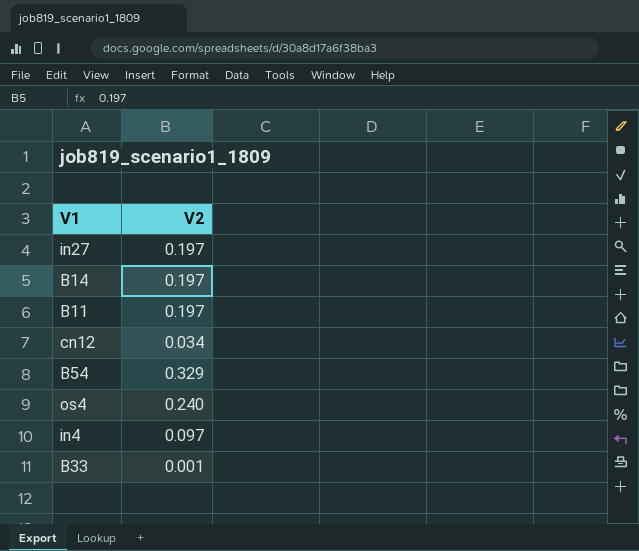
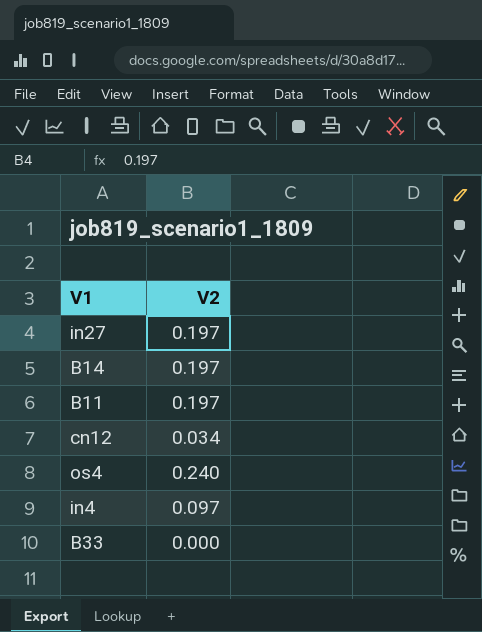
row B54: 0.329 -> none
B33 | V2: 0.001 -> 0.000

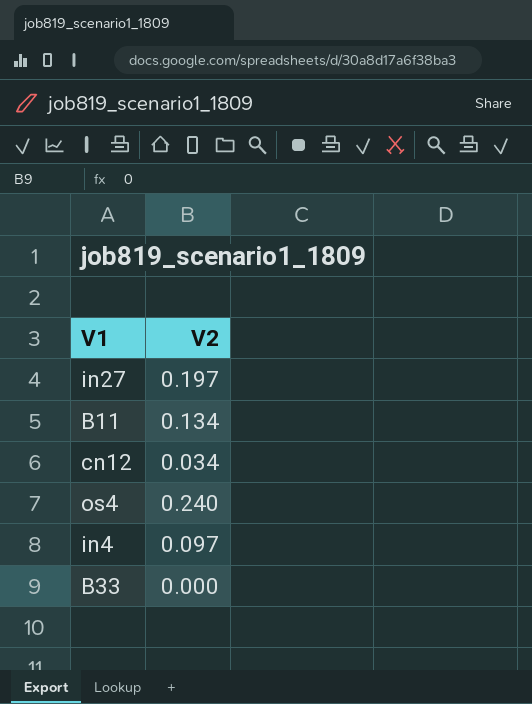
row B14: 0.197 -> none
B11 | V2: 0.197 -> 0.134

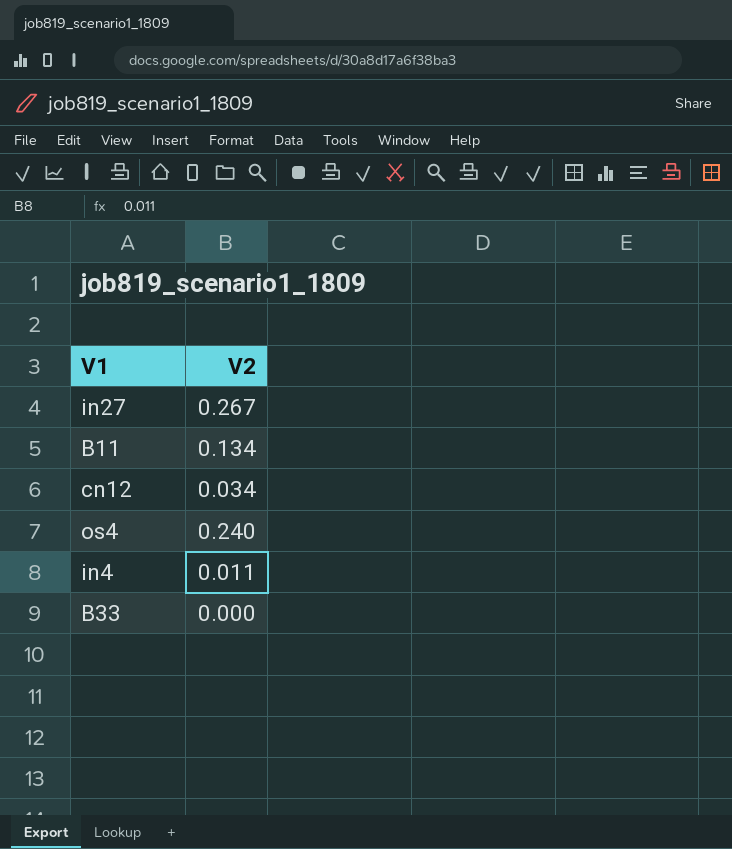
in27 | V2: 0.197 -> 0.267
in4 | V2: 0.097 -> 0.011

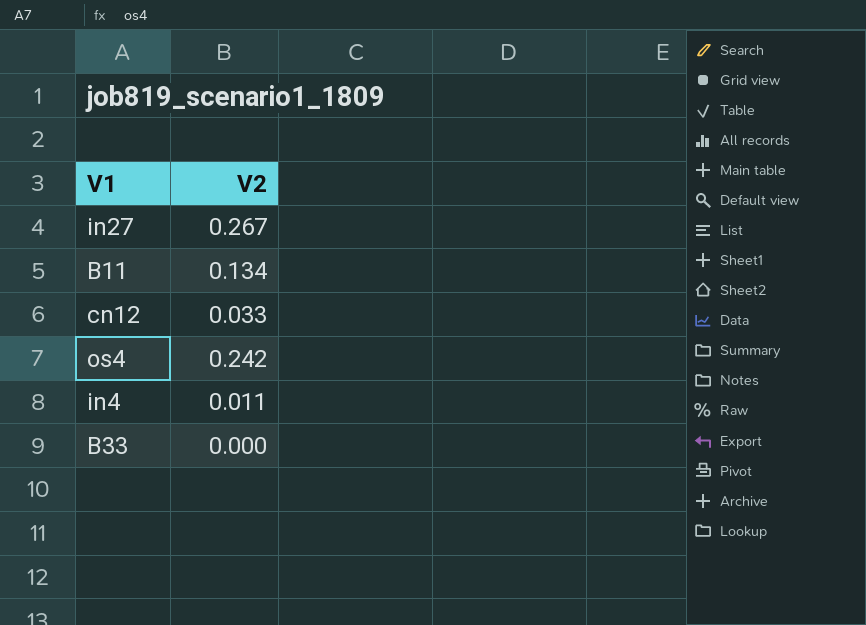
cn12 | V2: 0.034 -> 0.033
os4 | V2: 0.240 -> 0.242

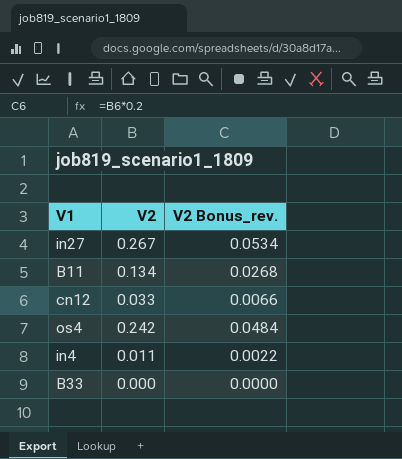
column V2 Bonus_rev. | formula: none -> [V2] * 0.2

